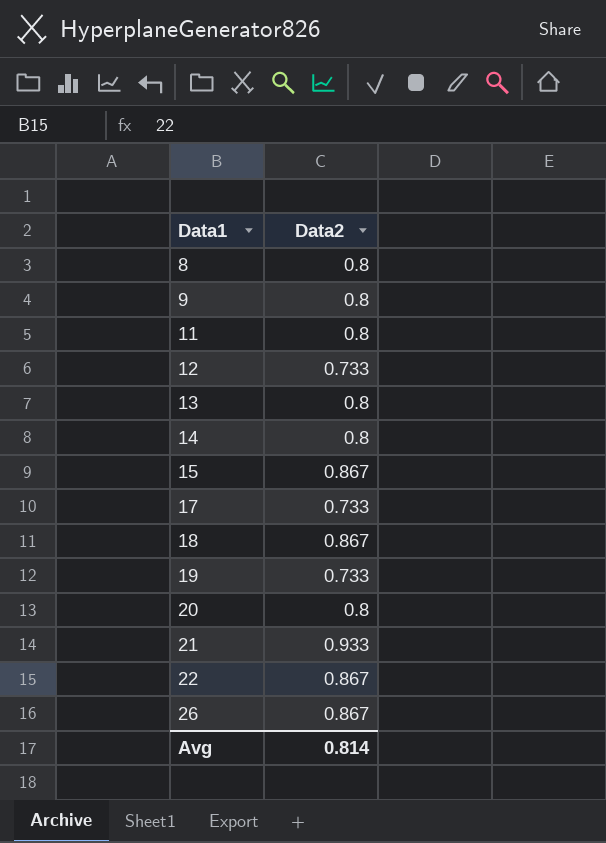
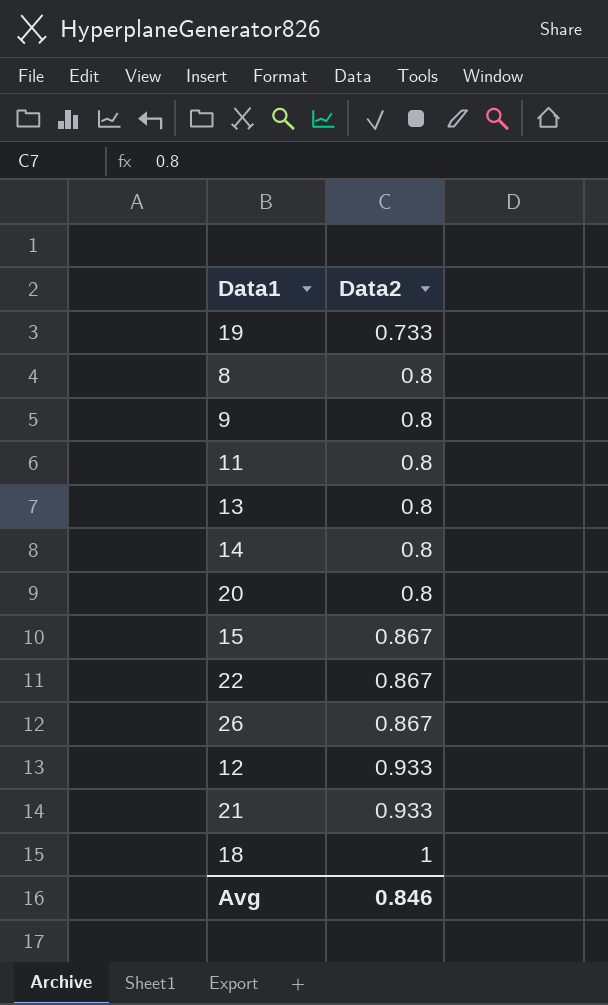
row order: Data1 ascending -> Data2 ascending
row 17: 0.733 -> none
12 | Data2: 0.733 -> 0.933
18 | Data2: 0.867 -> 1
Avg | Data2: 0.814 -> 0.846

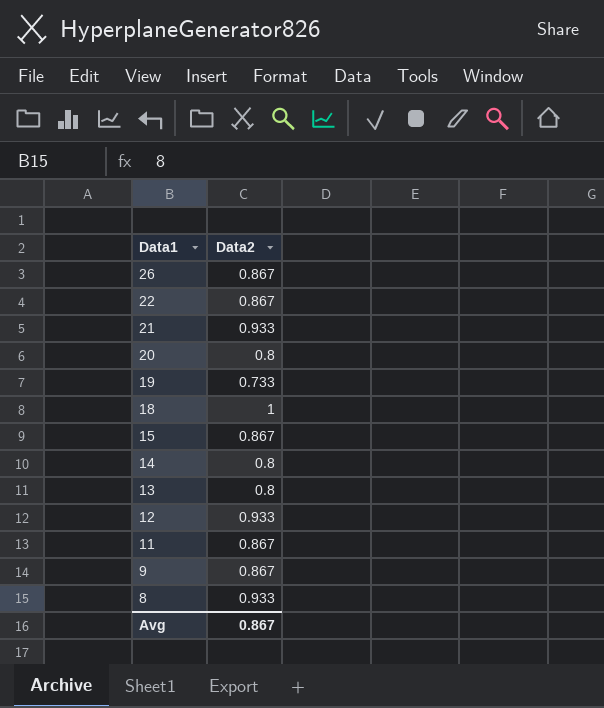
row order: Data2 ascending -> Data1 descending
11 | Data2: 0.8 -> 0.867
9 | Data2: 0.8 -> 0.867
8 | Data2: 0.8 -> 0.933
Avg | Data2: 0.846 -> 0.867

